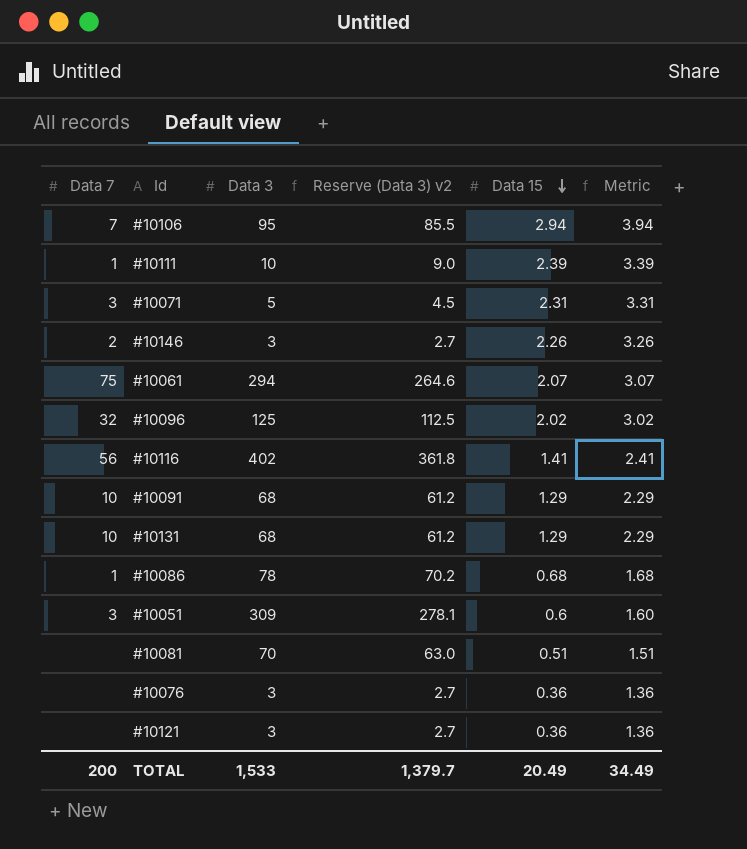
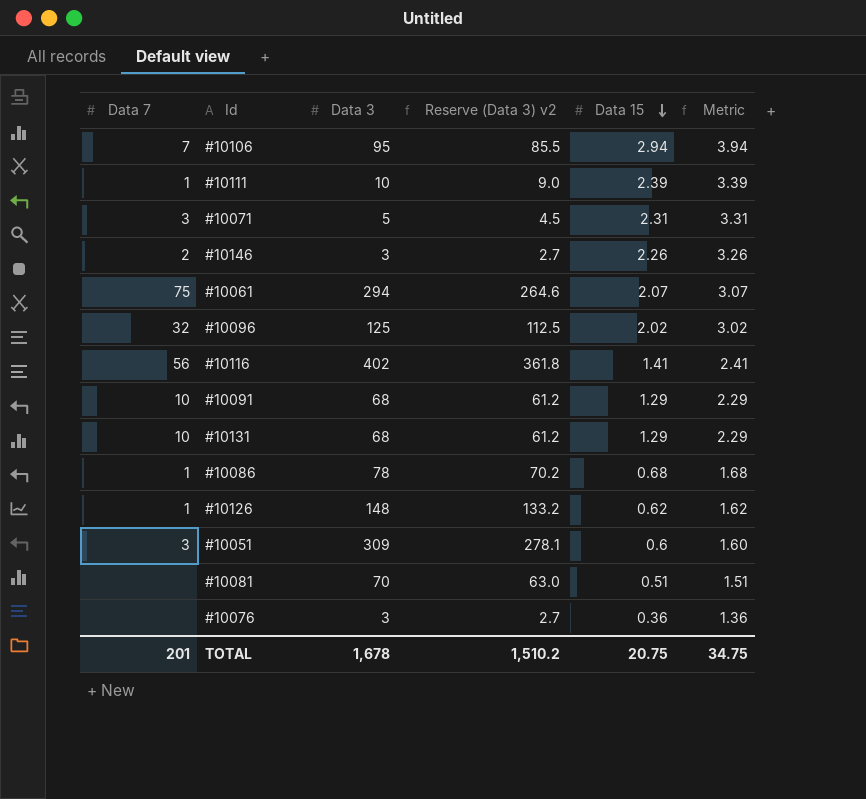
row #10121: none | 3 | 2.7 | 0.36 | 1.36 -> none
row #10126: none -> 1 | 148 | 133.2 | 0.62 | 1.62
TOTAL | Data 7: 200 -> 201
TOTAL | Data 3: 1,533 -> 1,678
TOTAL | Reserve (Data 3) v2: 1,379.7 -> 1,510.2
TOTAL | Data 15: 20.49 -> 20.75
TOTAL | Metric: 34.49 -> 34.75

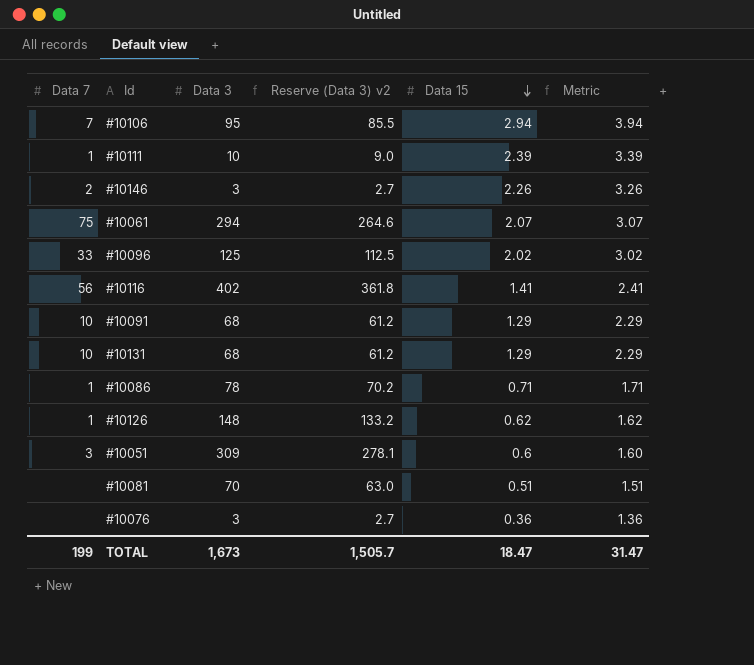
row #10071: 3 | 5 | 4.5 | 2.31 | 3.31 -> none
#10096 | Data 7: 32 -> 33
#10086 | Data 15: 0.68 -> 0.71
#10086 | Metric: 1.68 -> 1.71
TOTAL | Data 7: 201 -> 199
TOTAL | Data 3: 1,678 -> 1,673
TOTAL | Reserve (Data 3) v2: 1,510.2 -> 1,505.7
TOTAL | Data 15: 20.75 -> 18.47
TOTAL | Metric: 34.75 -> 31.47

